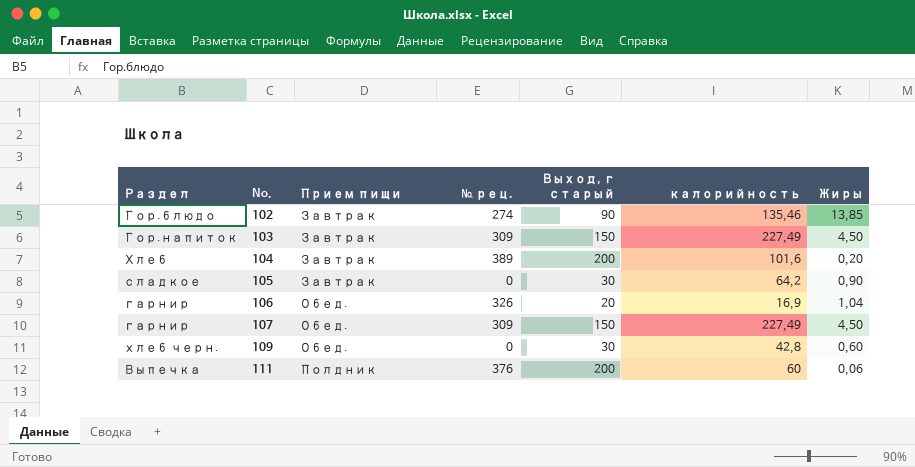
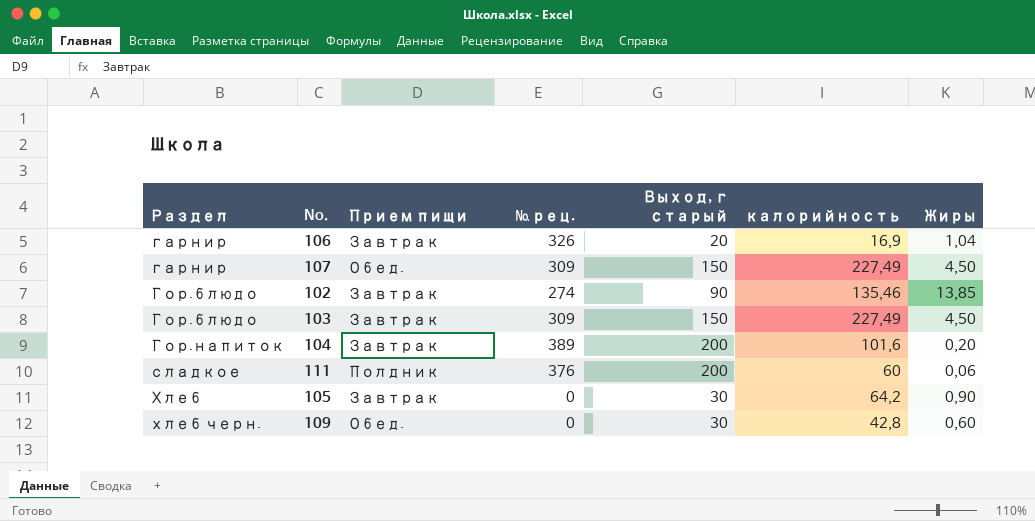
row order: No. ascending -> Раздел ascending
106 | Прием пищи: Обед. -> Завтрак
103 | Раздел: Гор.напиток -> Гор.блюдо
104 | Раздел: Хлеб -> Гор.напиток
111 | Раздел: Выпечка -> сладкое
105 | Раздел: сладкое -> Хлеб

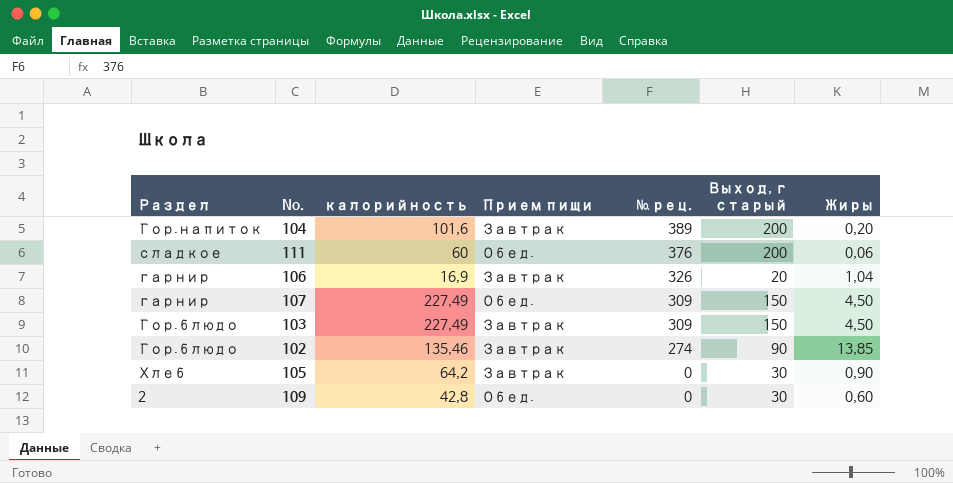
row order: Раздел ascending -> № рец. descending
column калорийность | position: 6 -> 3
111 | Прием пищи: Полдник -> Обед.
109 | Раздел: хлеб черн. -> 2

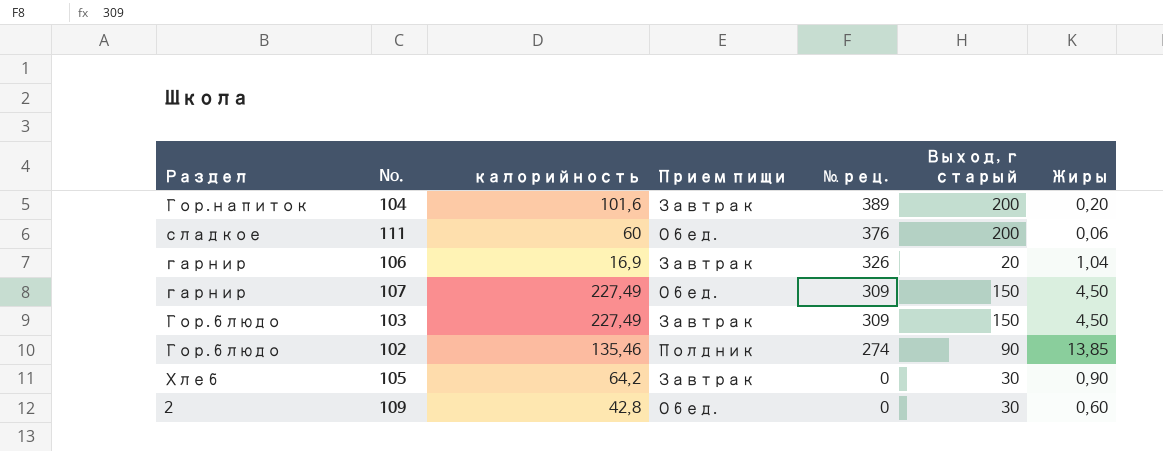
102 | Прием пищи: Завтрак -> Полдник

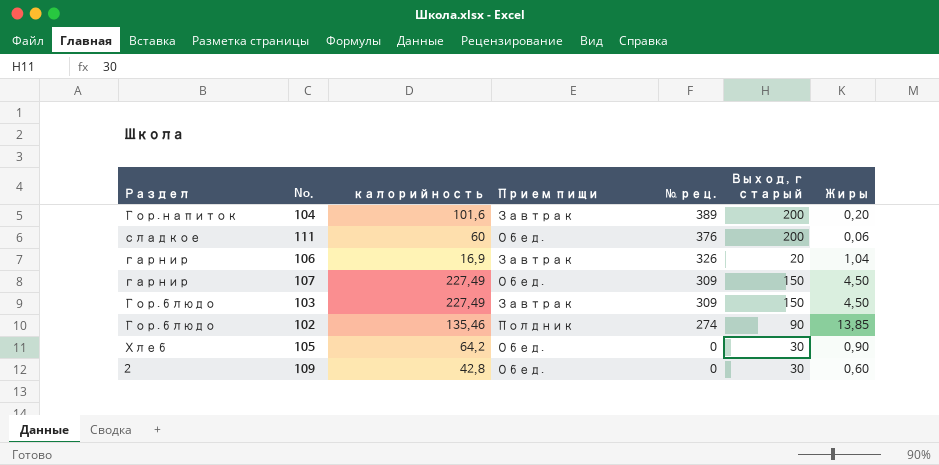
105 | Прием пищи: Завтрак -> Обед.

